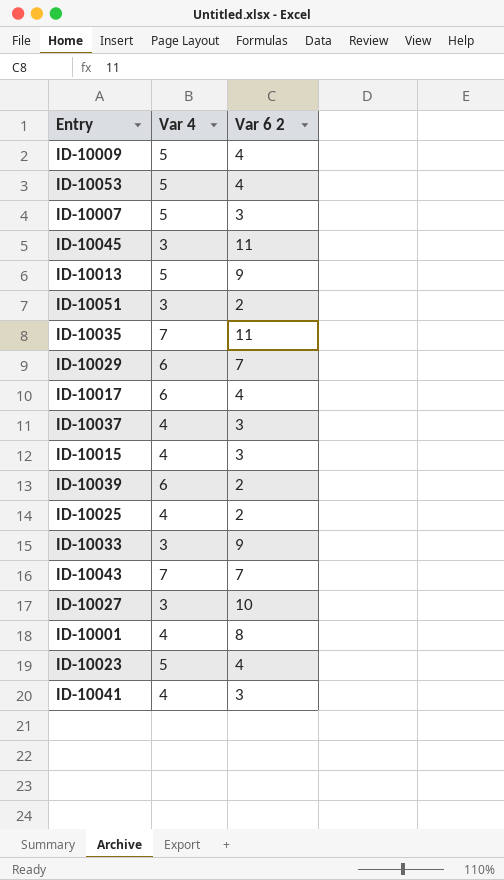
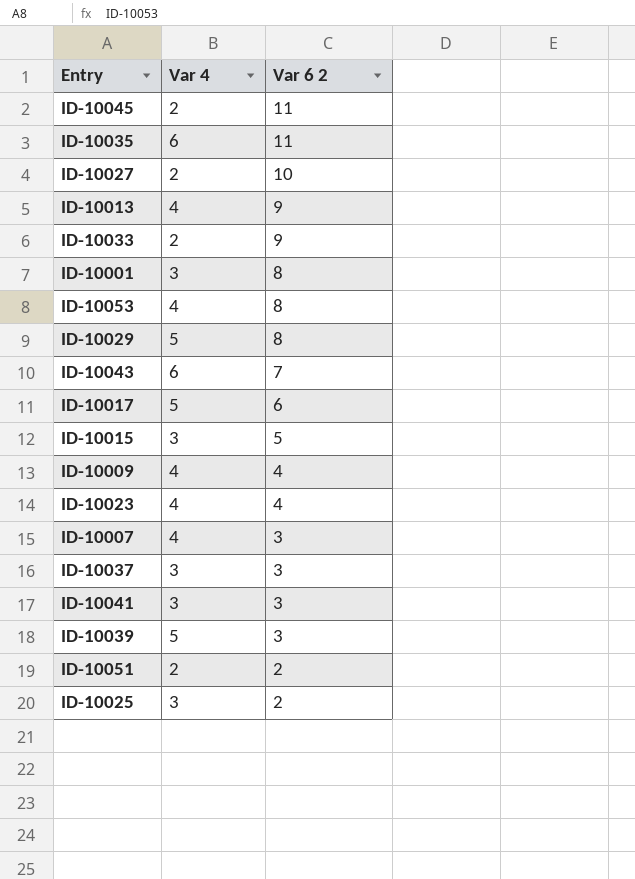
row order: none -> Var 6 2 descending
ID-10045 | Var 4: 3 -> 2
ID-10035 | Var 4: 7 -> 6
ID-10027 | Var 4: 3 -> 2
ID-10013 | Var 4: 5 -> 4
ID-10033 | Var 4: 3 -> 2
ID-10001 | Var 4: 4 -> 3
ID-10053 | Var 4: 5 -> 4
ID-10053 | Var 6 2: 4 -> 8
ID-10029 | Var 4: 6 -> 5
ID-10029 | Var 6 2: 7 -> 8
ID-10043 | Var 4: 7 -> 6
ID-10017 | Var 4: 6 -> 5
ID-10017 | Var 6 2: 4 -> 6
ID-10015 | Var 4: 4 -> 3
ID-10015 | Var 6 2: 3 -> 5
ID-10009 | Var 4: 5 -> 4
ID-10023 | Var 4: 5 -> 4
ID-10007 | Var 4: 5 -> 4
ID-10037 | Var 4: 4 -> 3
ID-10041 | Var 4: 4 -> 3
ID-10039 | Var 4: 6 -> 5
ID-10039 | Var 6 2: 2 -> 3
ID-10051 | Var 4: 3 -> 2
ID-10025 | Var 4: 4 -> 3

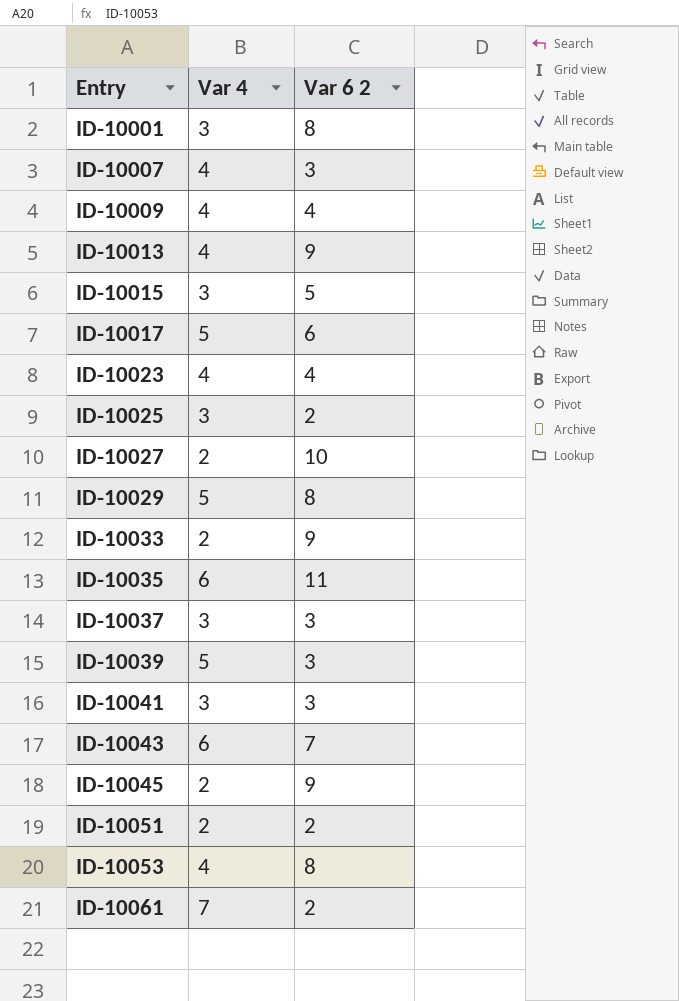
row order: Var 6 2 descending -> Entry ascending
ID-10045 | Var 6 2: 11 -> 9
row ID-10061: none -> 7 | 2

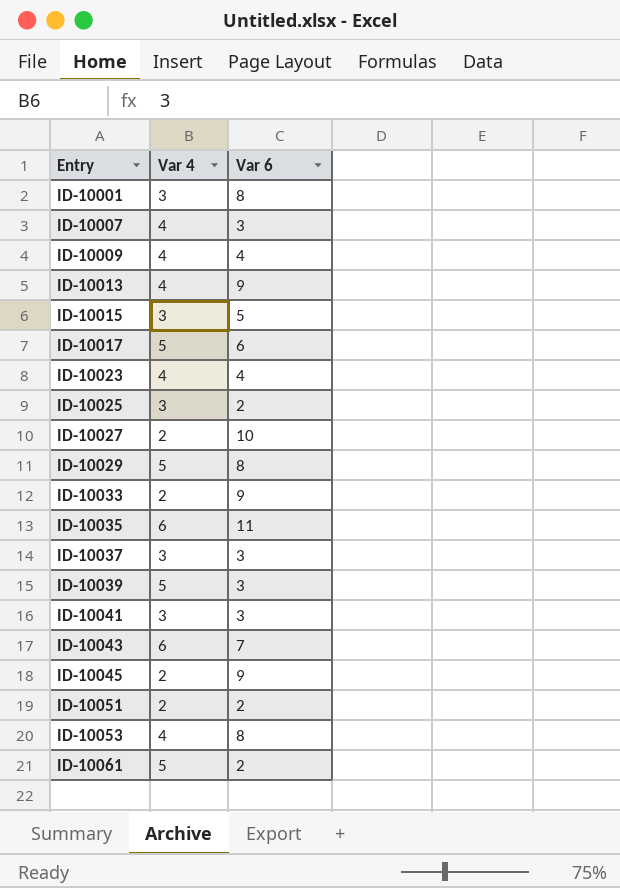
column name: Var 6 2 -> Var 6
ID-10061 | Var 4: 7 -> 5

